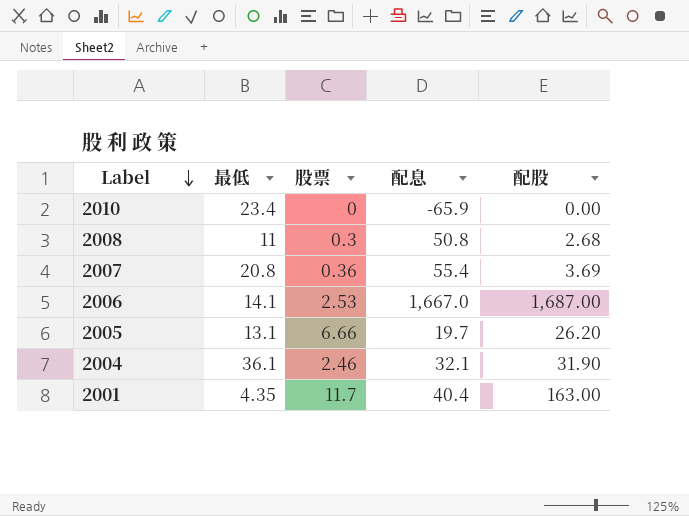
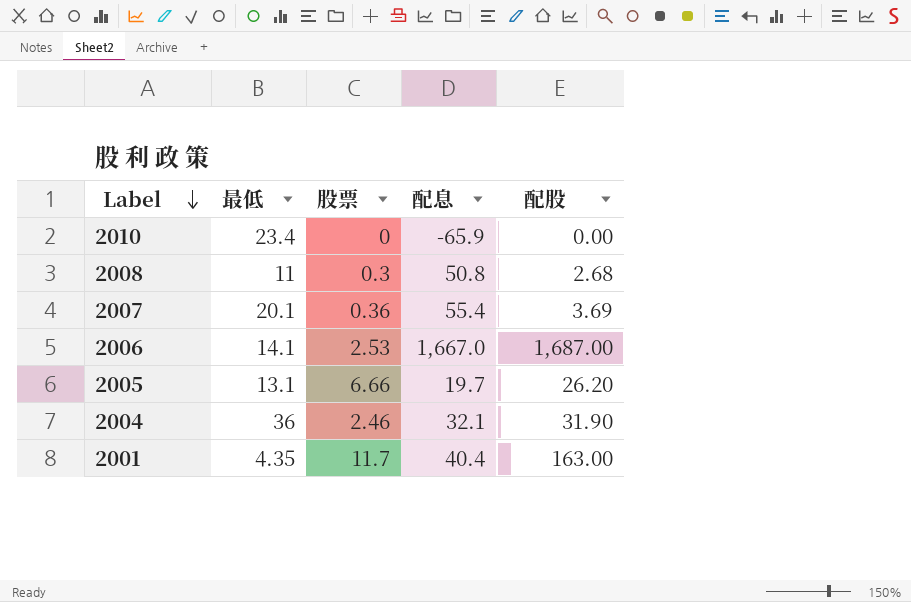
2007 | 最低: 20.8 -> 20.1
2004 | 最低: 36.1 -> 36

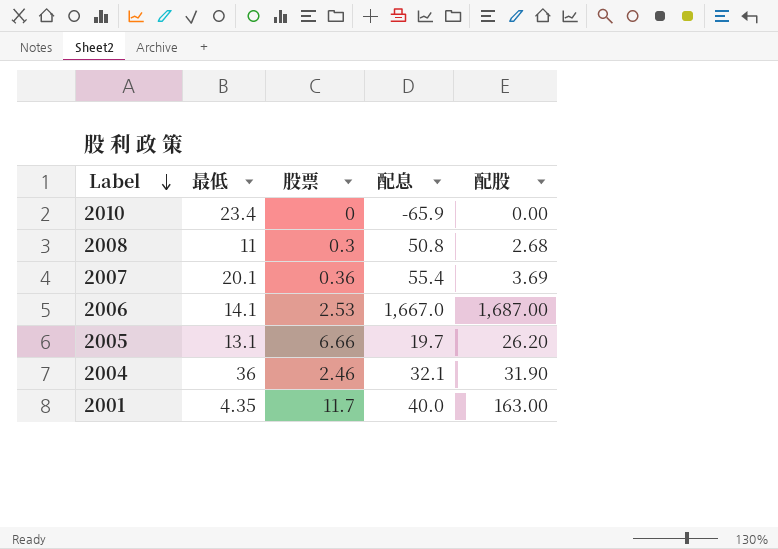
2001 | 配息: 40.4 -> 40.0

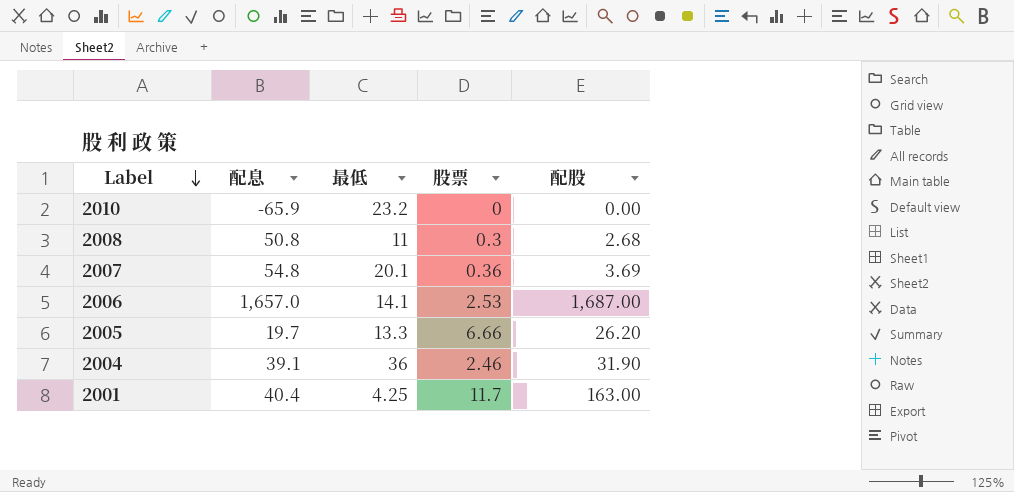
column 配息 | position: 4 -> 2
2010 | 最低: 23.4 -> 23.2
2007 | 配息: 55.4 -> 54.8
2006 | 配息: 1,667.0 -> 1,657.0
2005 | 最低: 13.1 -> 13.3
2004 | 配息: 32.1 -> 39.1
2001 | 配息: 40.0 -> 40.4
2001 | 最低: 4.35 -> 4.25

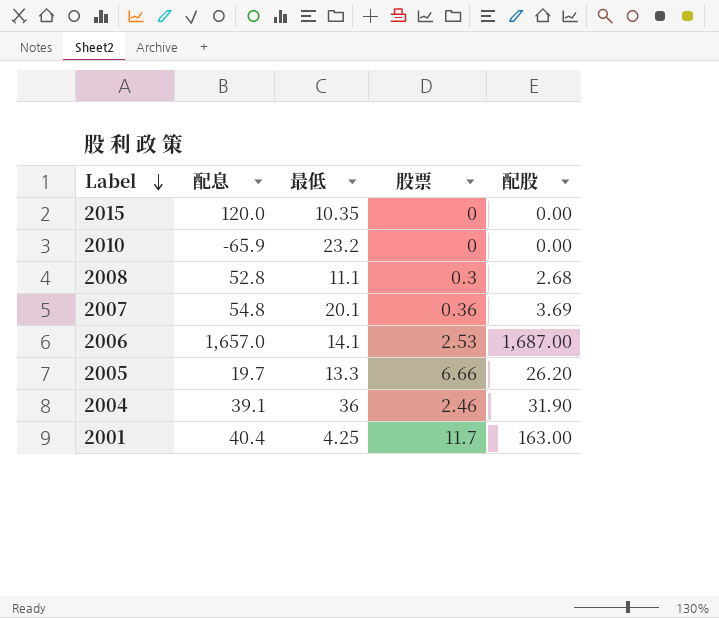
row 2015: none -> 120.0 | 10.35 | 0 | 0.00
2008 | 配息: 50.8 -> 52.8
2008 | 最低: 11 -> 11.1

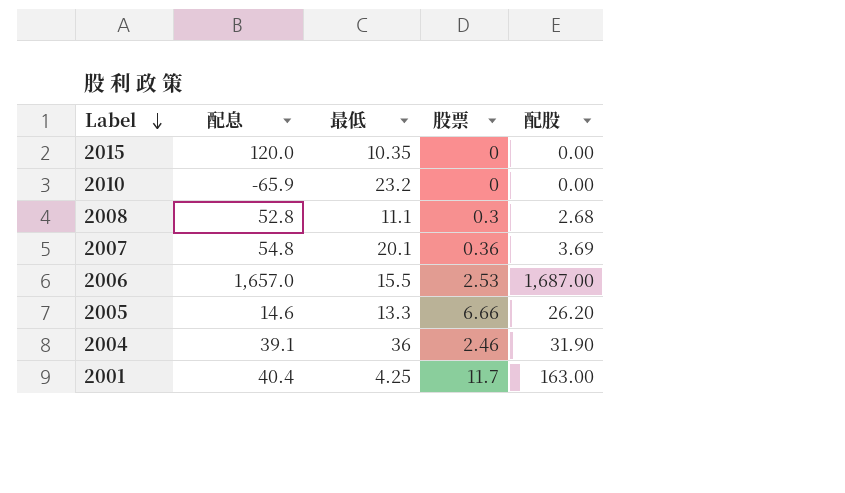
2006 | 最低: 14.1 -> 15.5
2005 | 配息: 19.7 -> 14.6

